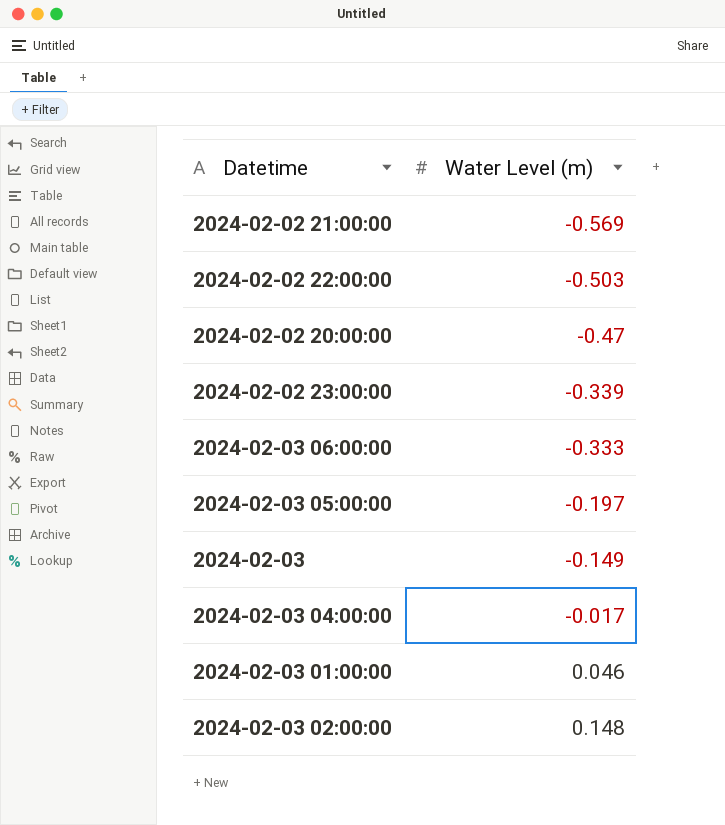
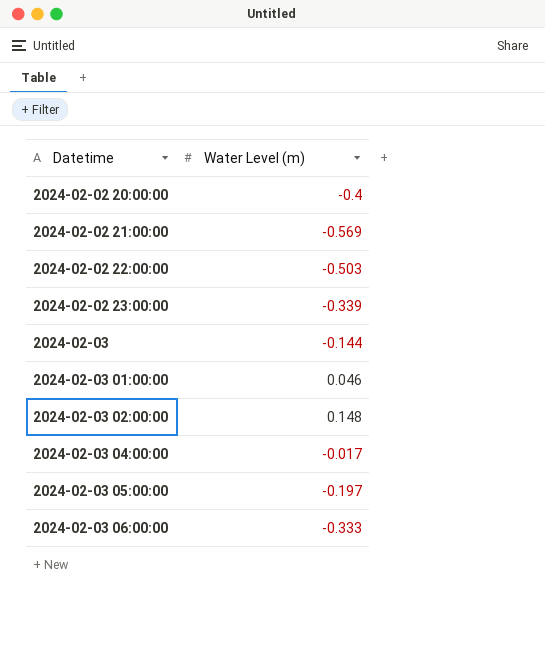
row order: Water Level (m) ascending -> Datetime ascending
2024-02-02 20:00:00 | Water Level (m): -0.47 -> -0.4
2024-02-03 | Water Level (m): -0.149 -> -0.144

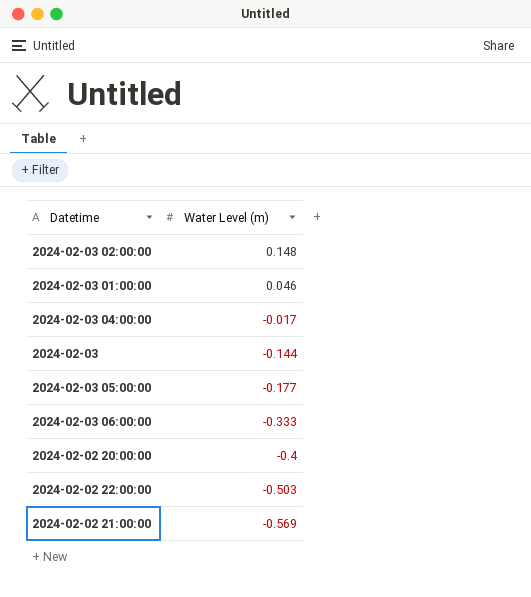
row order: Datetime ascending -> Water Level (m) descending
row 2024-02-02 23:00:00: -0.339 -> none
2024-02-03 05:00:00 | Water Level (m): -0.197 -> -0.177

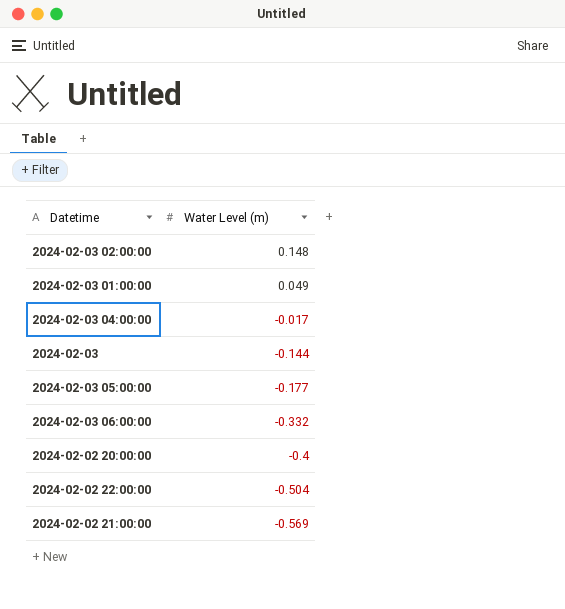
2024-02-03 01:00:00 | Water Level (m): 0.046 -> 0.049
2024-02-03 06:00:00 | Water Level (m): -0.333 -> -0.332
2024-02-02 22:00:00 | Water Level (m): -0.503 -> -0.504

